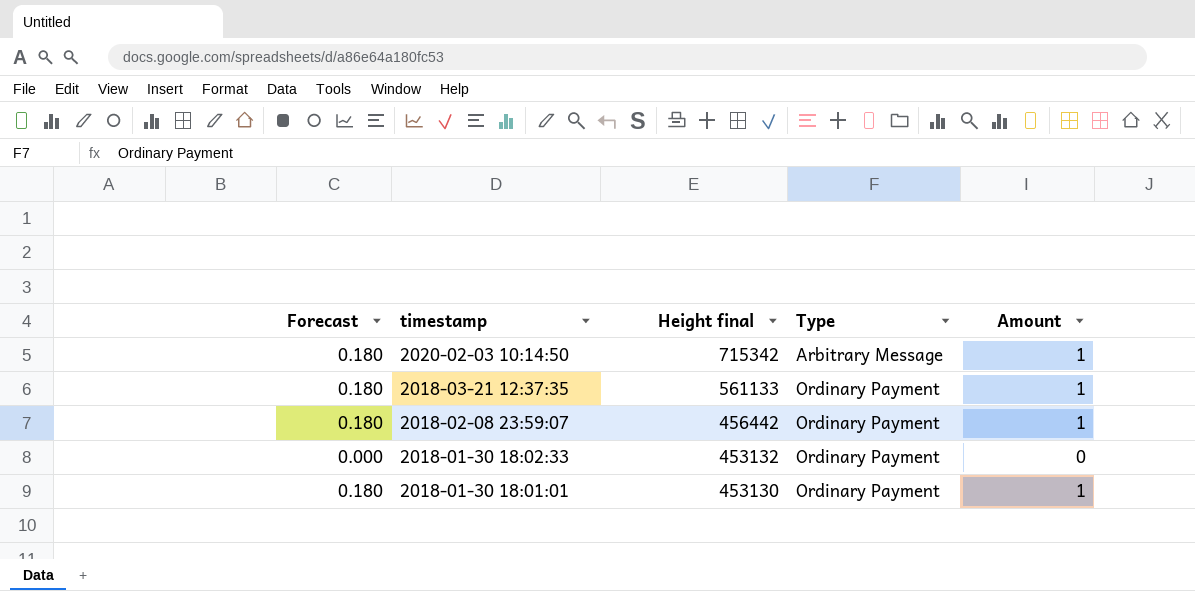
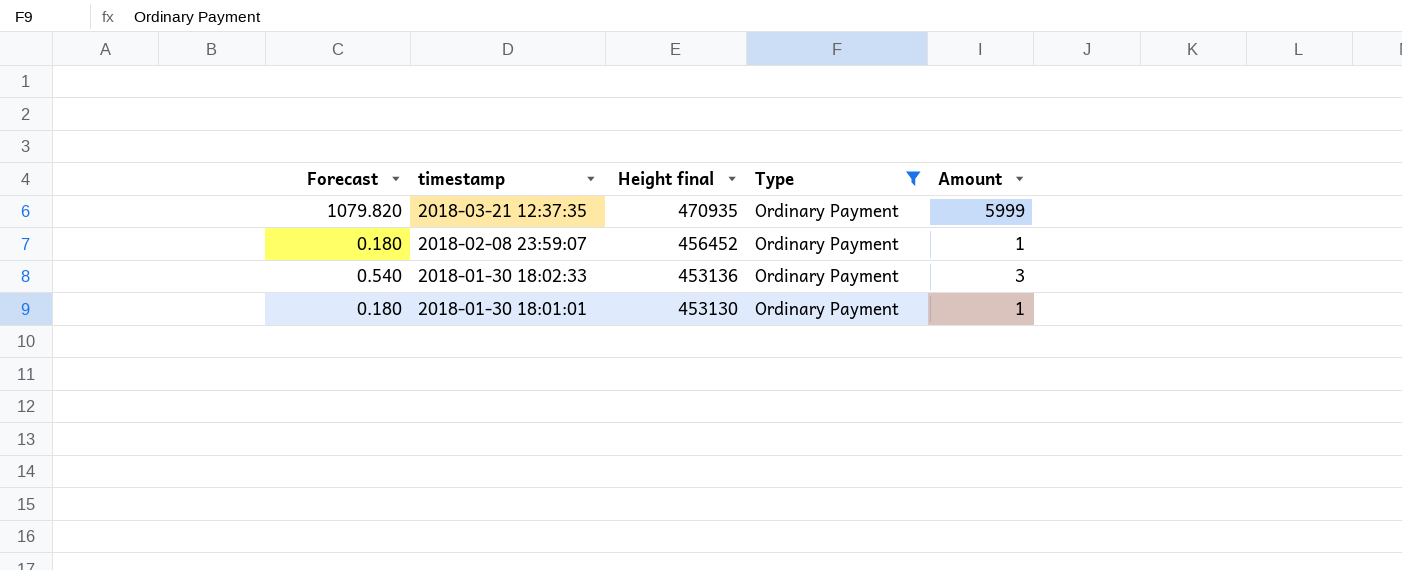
filter: none -> Type = Ordinary Payment
2018-03-21 12:37:35 | Forecast: 0.180 -> 1079.820
2018-03-21 12:37:35 | Height final: 561133 -> 470935
2018-03-21 12:37:35 | Amount: 1 -> 5999
2018-02-08 23:59:07 | Height final: 456442 -> 456452
2018-01-30 18:02:33 | Forecast: 0.000 -> 0.540
2018-01-30 18:02:33 | Height final: 453132 -> 453136
2018-01-30 18:02:33 | Amount: 0 -> 3

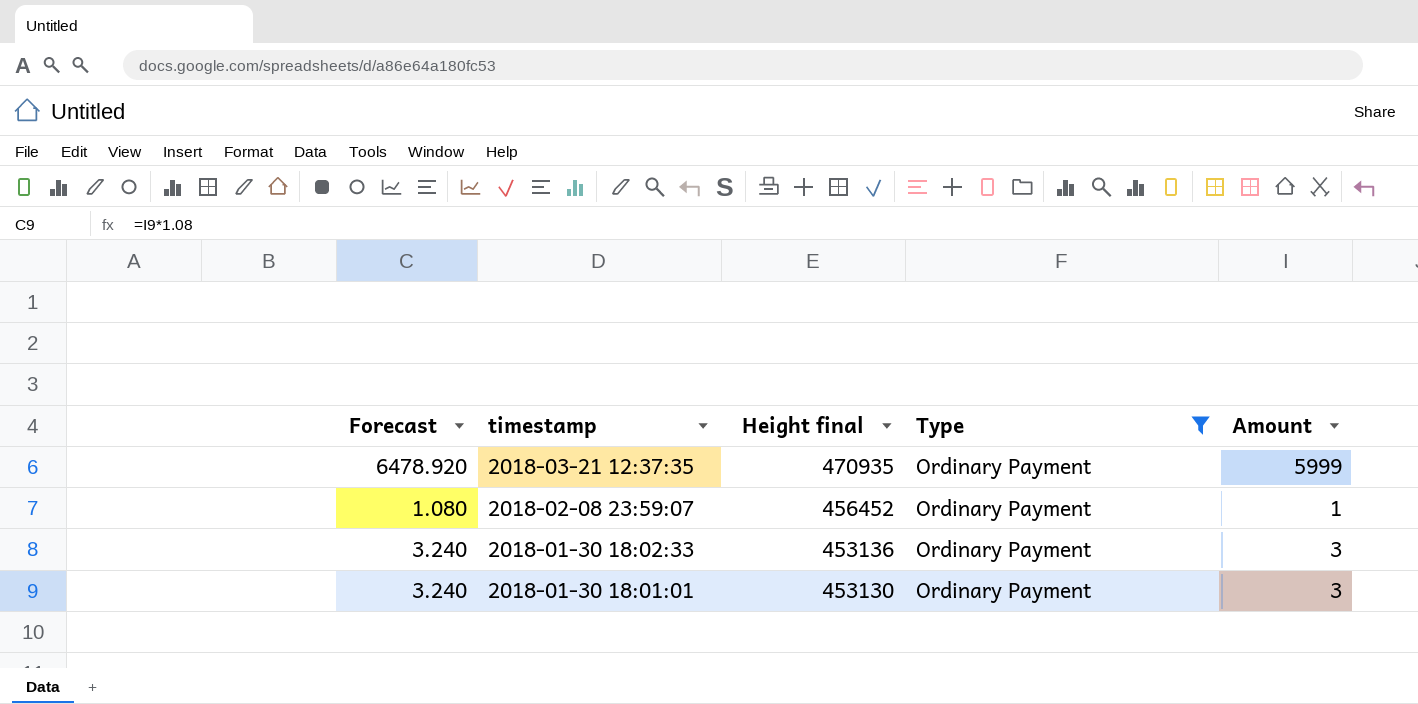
column Forecast | formula: [Amount] * 0.18 -> [Amount] * 1.08
2018-01-30 18:01:01 | Amount: 1 -> 3

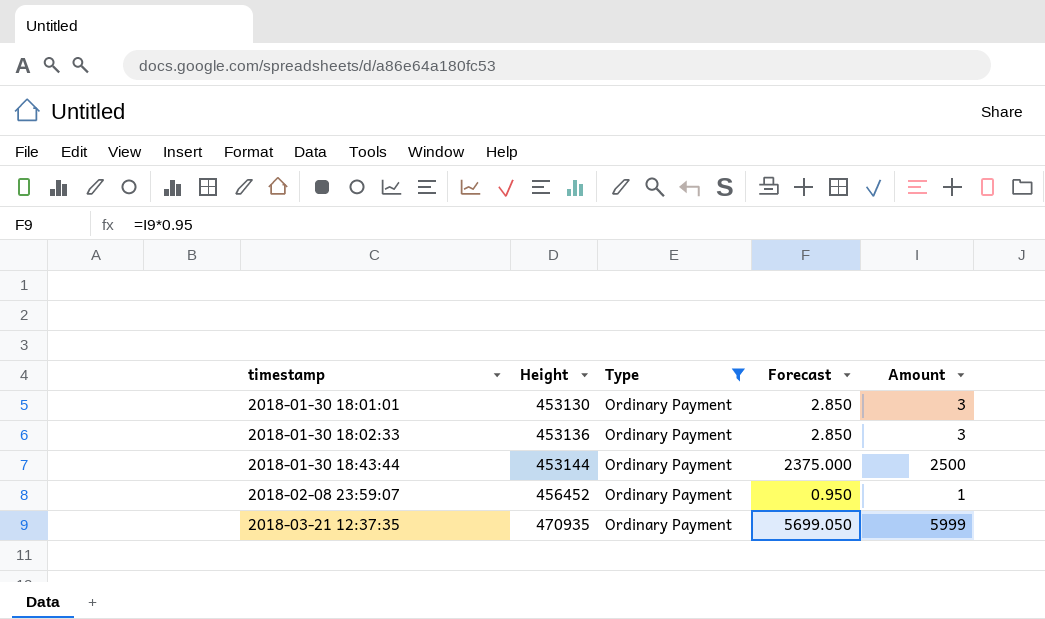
row order: timestamp descending -> timestamp ascending
column name: Height final -> Height
column Forecast | formula: [Amount] * 1.08 -> [Amount] * 0.95
column Forecast | position: 1 -> 4
row 2018-01-30 18:43:44: none -> 453144 | Ordinary Payment | 2375.000 | 2500

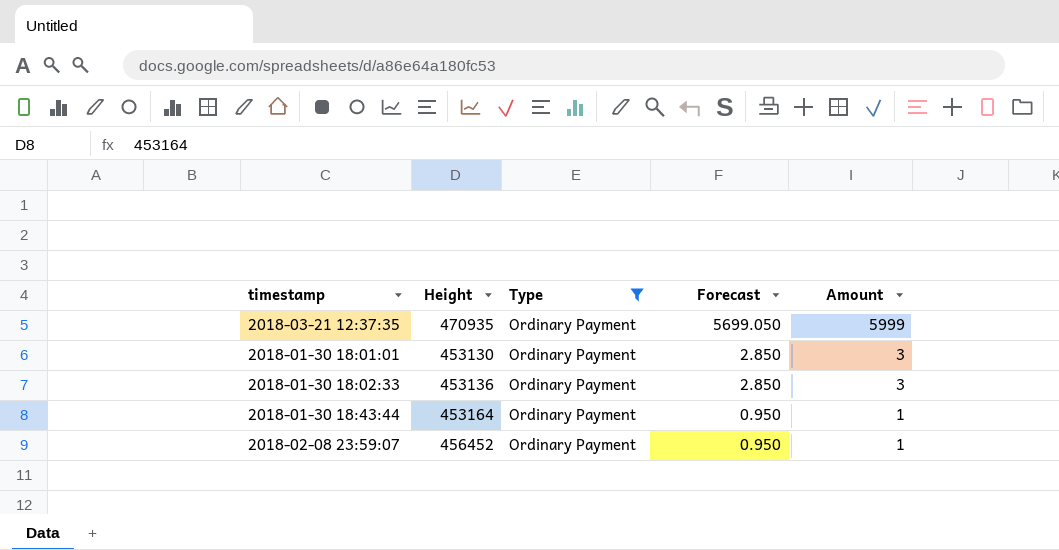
row order: timestamp ascending -> Forecast descending
2018-01-30 18:43:44 | Height: 453144 -> 453164
2018-01-30 18:43:44 | Forecast: 2375.000 -> 0.950
2018-01-30 18:43:44 | Amount: 2500 -> 1

